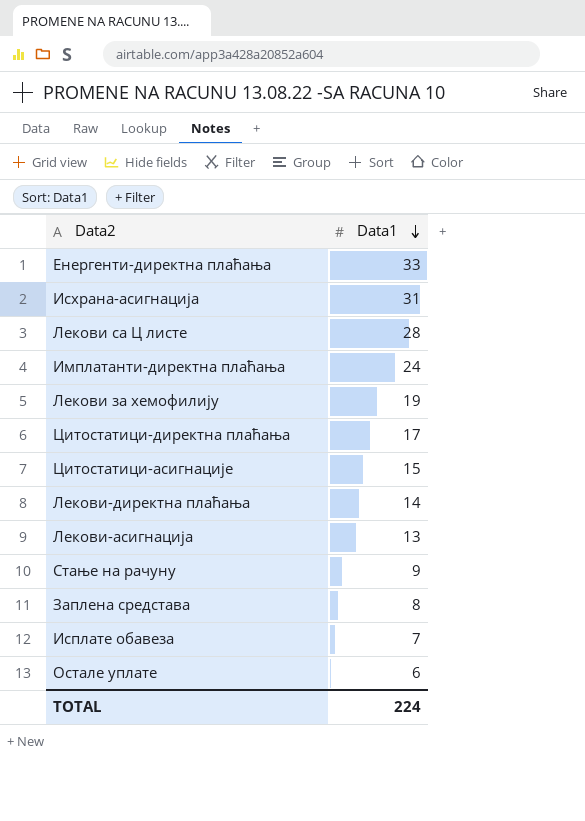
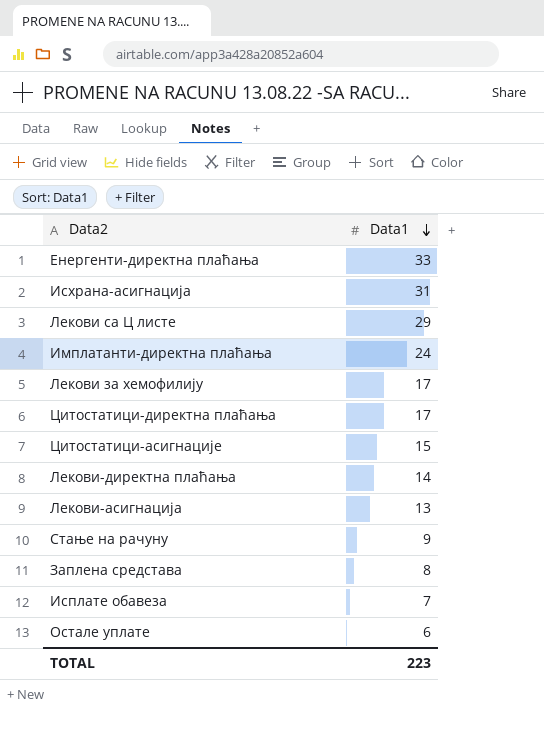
Лекови са Ц листе | Data1: 28 -> 29
Лекови за хемофилију | Data1: 19 -> 17
TOTAL | Data1: 224 -> 223

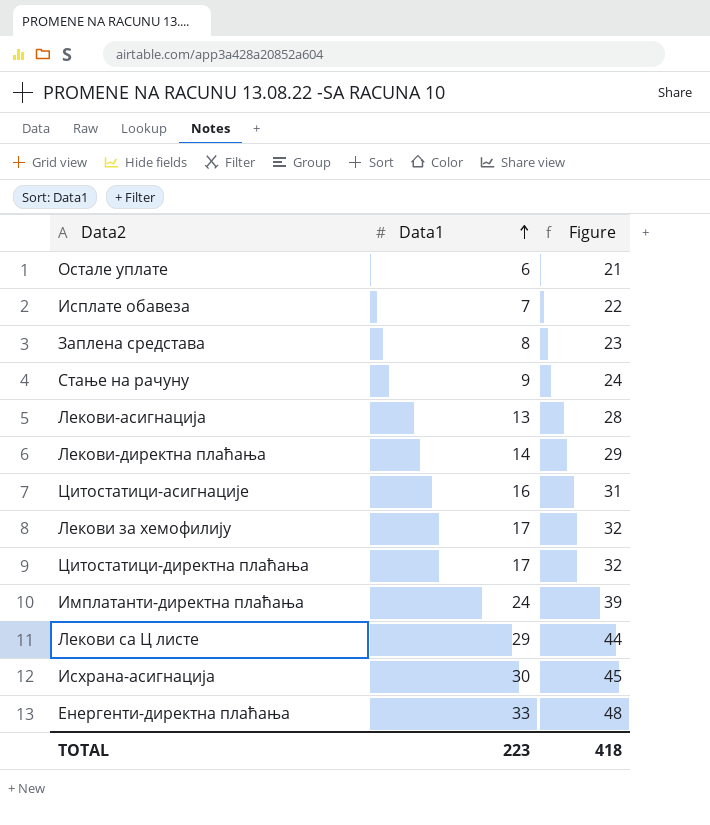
row order: Data1 descending -> Data1 ascending
column Figure | formula: none -> [Data1] + 15
Цитостатици-асигнације | Data1: 15 -> 16
Исхрана-асигнација | Data1: 31 -> 30

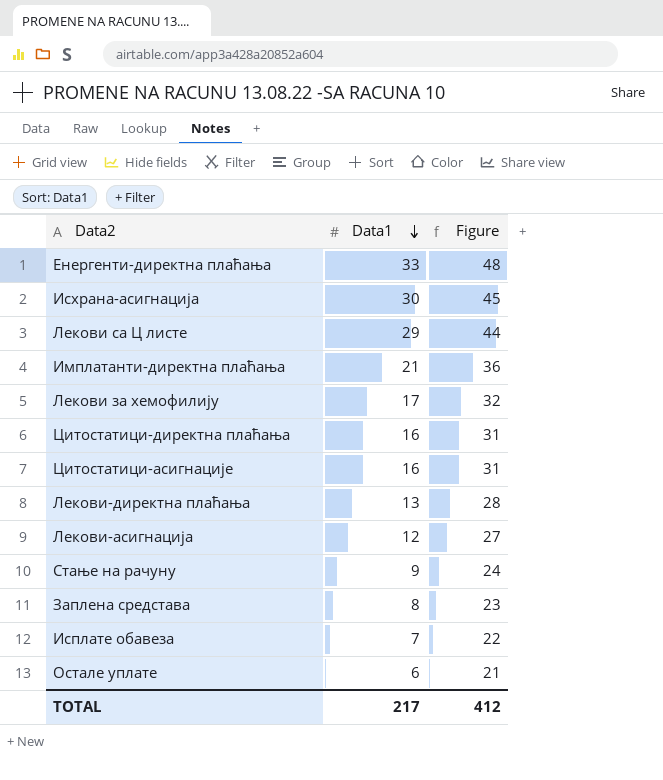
row order: Data1 ascending -> Data1 descending
Имплатанти-директна плаћања | Data1: 24 -> 21
Имплатанти-директна плаћања | Figure: 39 -> 36
Цитостатици-директна плаћања | Data1: 17 -> 16
Цитостатици-директна плаћања | Figure: 32 -> 31
Лекови-директна плаћања | Data1: 14 -> 13
Лекови-директна плаћања | Figure: 29 -> 28
Лекови-асигнација | Data1: 13 -> 12
Лекови-асигнација | Figure: 28 -> 27
TOTAL | Data1: 223 -> 217
TOTAL | Figure: 418 -> 412

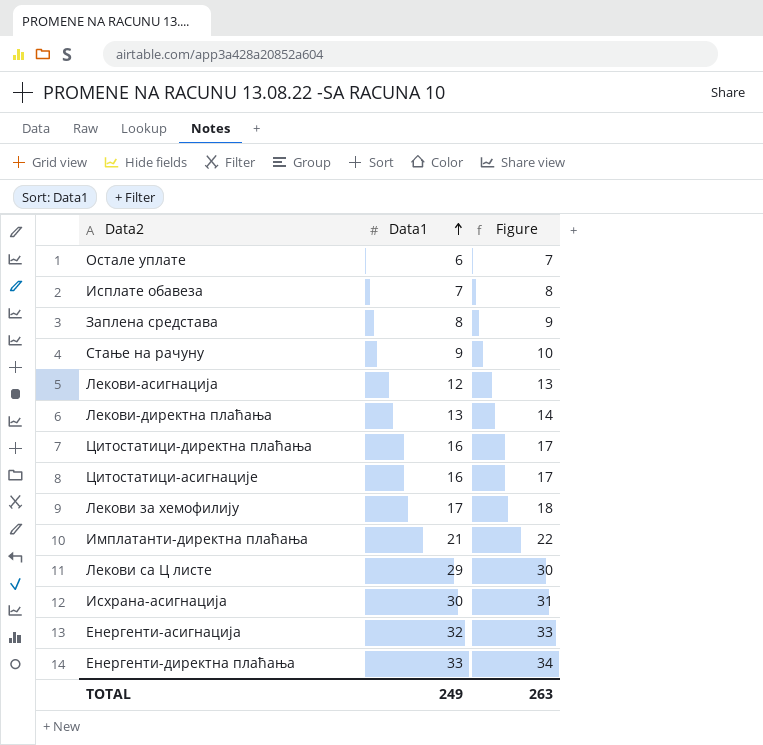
row order: Data1 descending -> Data1 ascending
column Figure | formula: [Data1] + 15 -> [Data1] + 1
row Енергенти-асигнација: none -> 32 | 33
TOTAL | Data1: 217 -> 249
TOTAL | Figure: 412 -> 263

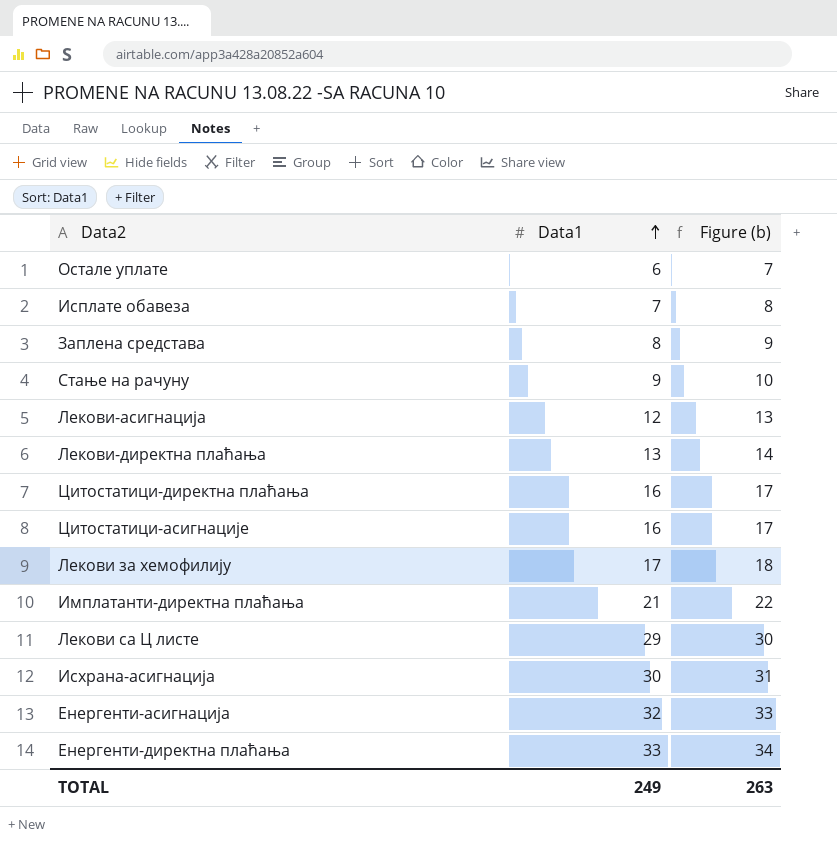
column name: Figure -> Figure (b)

